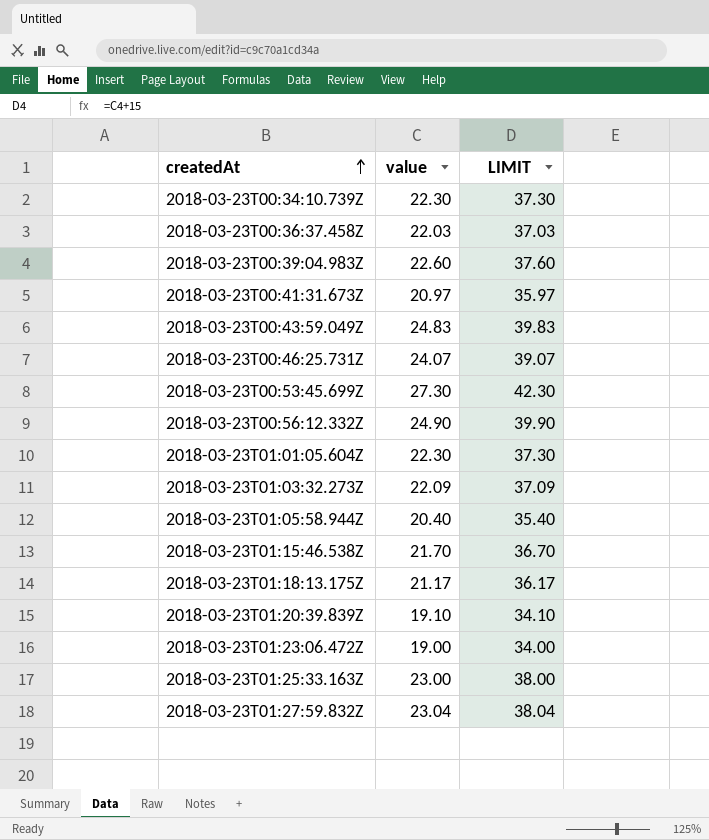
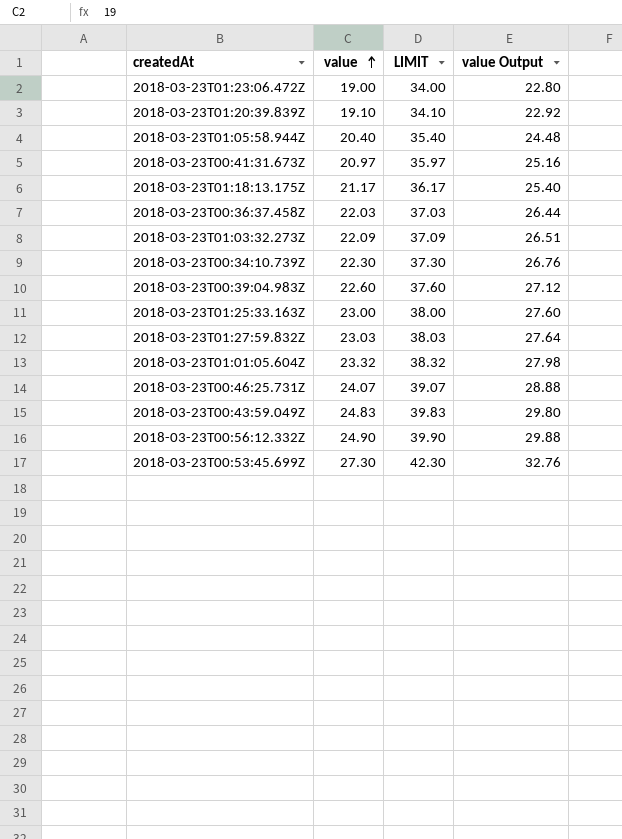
row order: createdAt ascending -> value ascending
column value Output | formula: none -> [value] * 1.2
row 2018-03-23T01:15:46.538Z: 21.70 | 36.70 -> none
2018-03-23T01:27:59.832Z | value: 23.04 -> 23.03
2018-03-23T01:27:59.832Z | LIMIT: 38.04 -> 38.03
2018-03-23T01:01:05.604Z | value: 22.30 -> 23.32
2018-03-23T01:01:05.604Z | LIMIT: 37.30 -> 38.32

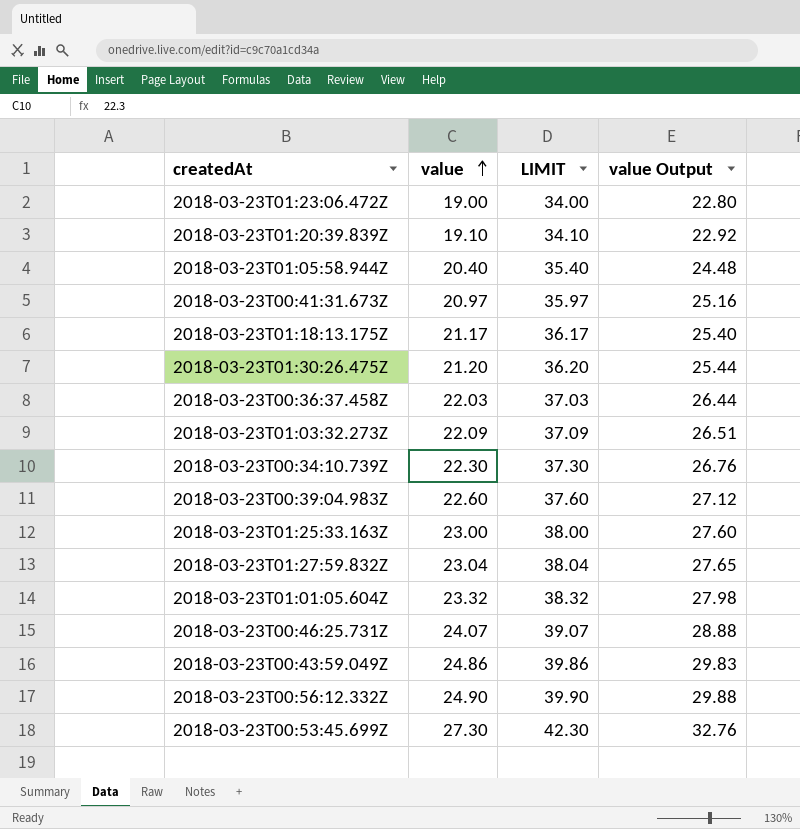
row 2018-03-23T01:30:26.475Z: none -> 21.20 | 36.20 | 25.44
2018-03-23T01:27:59.832Z | value: 23.03 -> 23.04
2018-03-23T01:27:59.832Z | LIMIT: 38.03 -> 38.04
2018-03-23T01:27:59.832Z | value Output: 27.64 -> 27.65
2018-03-23T00:43:59.049Z | value: 24.83 -> 24.86
2018-03-23T00:43:59.049Z | LIMIT: 39.83 -> 39.86
2018-03-23T00:43:59.049Z | value Output: 29.80 -> 29.83

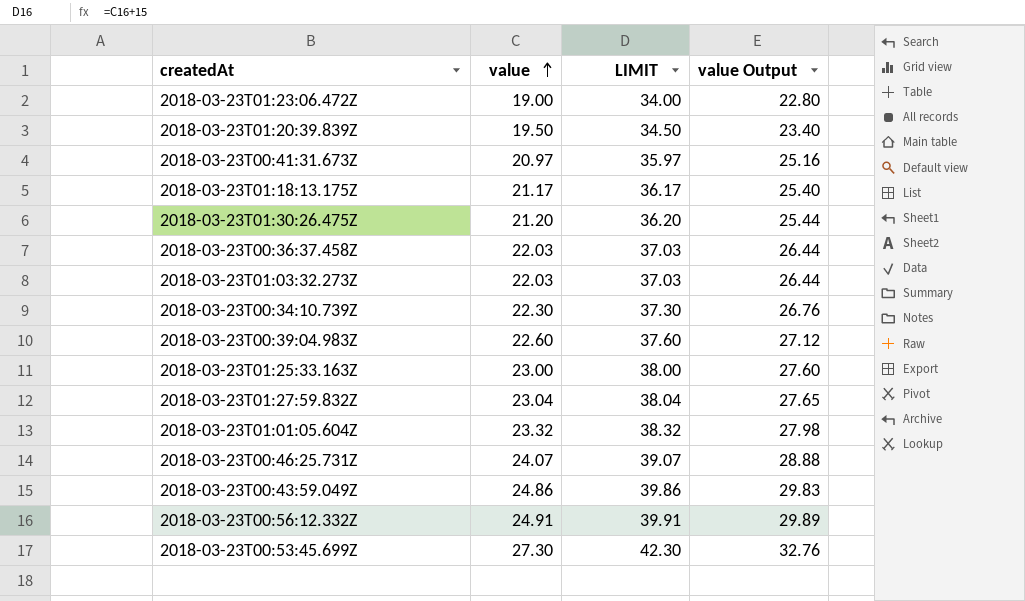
row 2018-03-23T01:05:58.944Z: 20.40 | 35.40 | 24.48 -> none
2018-03-23T01:20:39.839Z | value: 19.10 -> 19.50
2018-03-23T01:20:39.839Z | LIMIT: 34.10 -> 34.50
2018-03-23T01:20:39.839Z | value Output: 22.92 -> 23.40
2018-03-23T01:03:32.273Z | value: 22.09 -> 22.03
2018-03-23T01:03:32.273Z | LIMIT: 37.09 -> 37.03
2018-03-23T01:03:32.273Z | value Output: 26.51 -> 26.44
2018-03-23T00:56:12.332Z | value: 24.90 -> 24.91
2018-03-23T00:56:12.332Z | LIMIT: 39.90 -> 39.91
2018-03-23T00:56:12.332Z | value Output: 29.88 -> 29.89

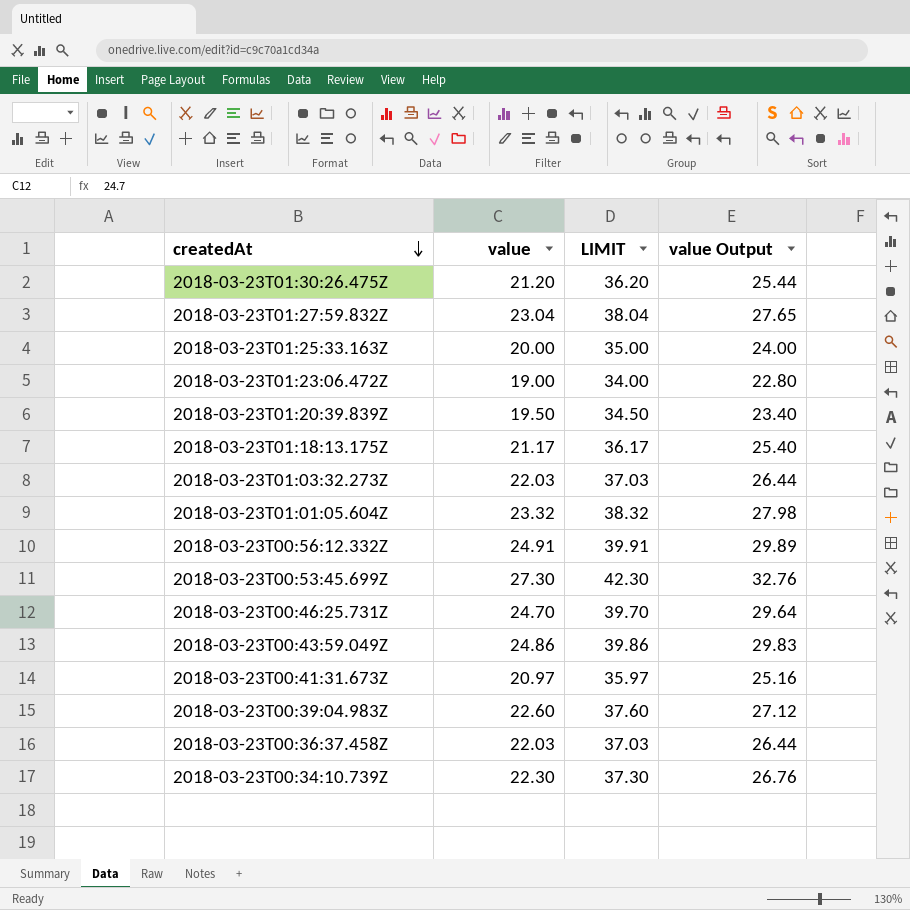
row order: value ascending -> createdAt descending
2018-03-23T01:25:33.163Z | value: 23.00 -> 20.00
2018-03-23T01:25:33.163Z | LIMIT: 38.00 -> 35.00
2018-03-23T01:25:33.163Z | value Output: 27.60 -> 24.00
2018-03-23T00:46:25.731Z | value: 24.07 -> 24.70
2018-03-23T00:46:25.731Z | LIMIT: 39.07 -> 39.70
2018-03-23T00:46:25.731Z | value Output: 28.88 -> 29.64

